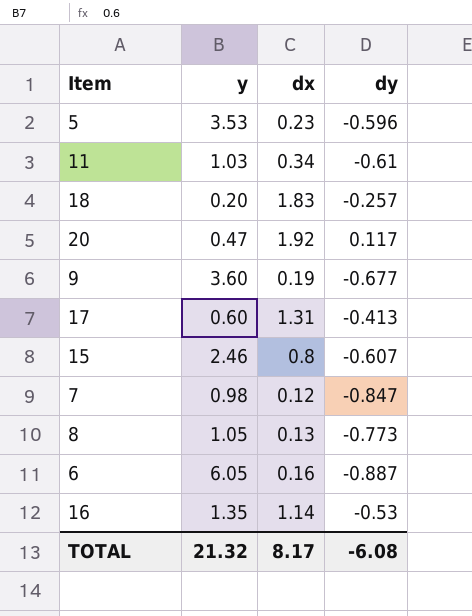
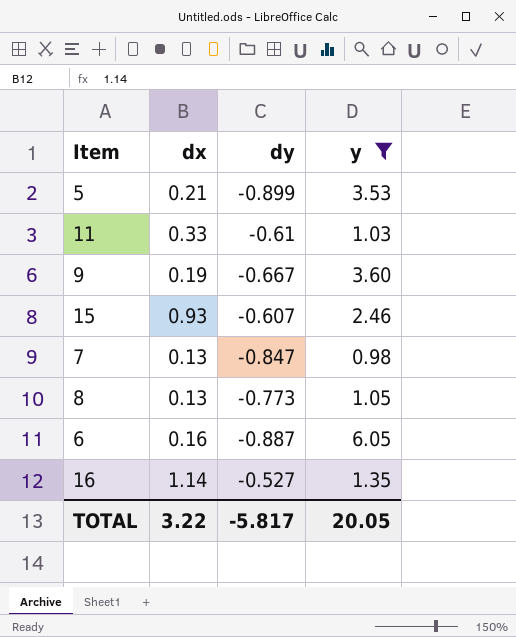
filter: none -> y >= 0.98
column y | position: 2 -> 4
5 | dx: 0.23 -> 0.21
5 | dy: -0.596 -> -0.899
11 | dx: 0.34 -> 0.33
9 | dy: -0.677 -> -0.667
15 | dx: 0.8 -> 0.93
7 | dx: 0.12 -> 0.13
16 | dy: -0.53 -> -0.527
TOTAL | dx: 8.17 -> 3.22
TOTAL | dy: -6.08 -> -5.817
TOTAL | y: 21.32 -> 20.05

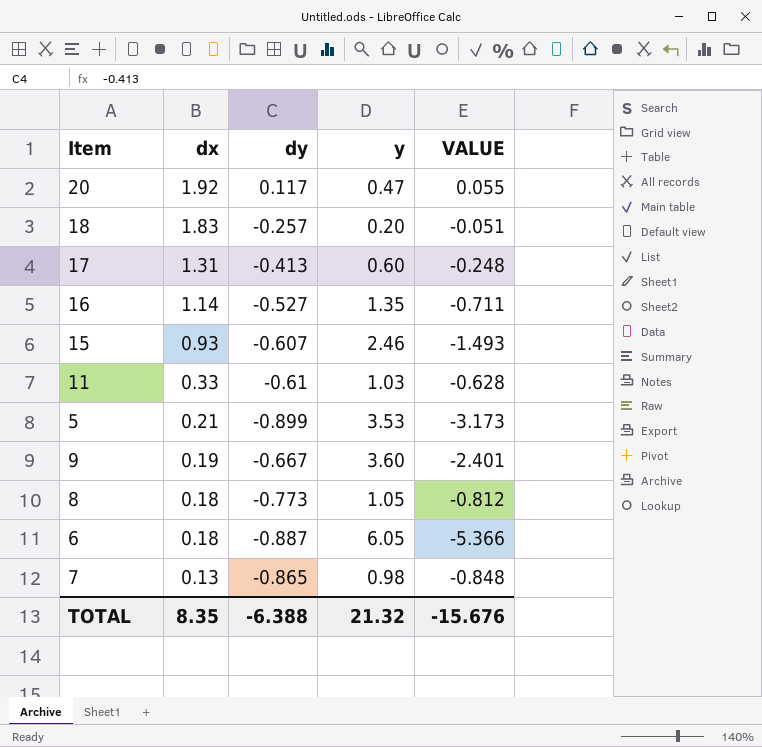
filter: y >= 0.98 -> none
row order: none -> dx descending
column VALUE | formula: none -> [dy] * [y]
8 | dx: 0.13 -> 0.18
6 | dx: 0.16 -> 0.18
7 | dy: -0.847 -> -0.865
TOTAL | dx: 3.22 -> 8.35
TOTAL | dy: -5.817 -> -6.388
TOTAL | y: 20.05 -> 21.32

